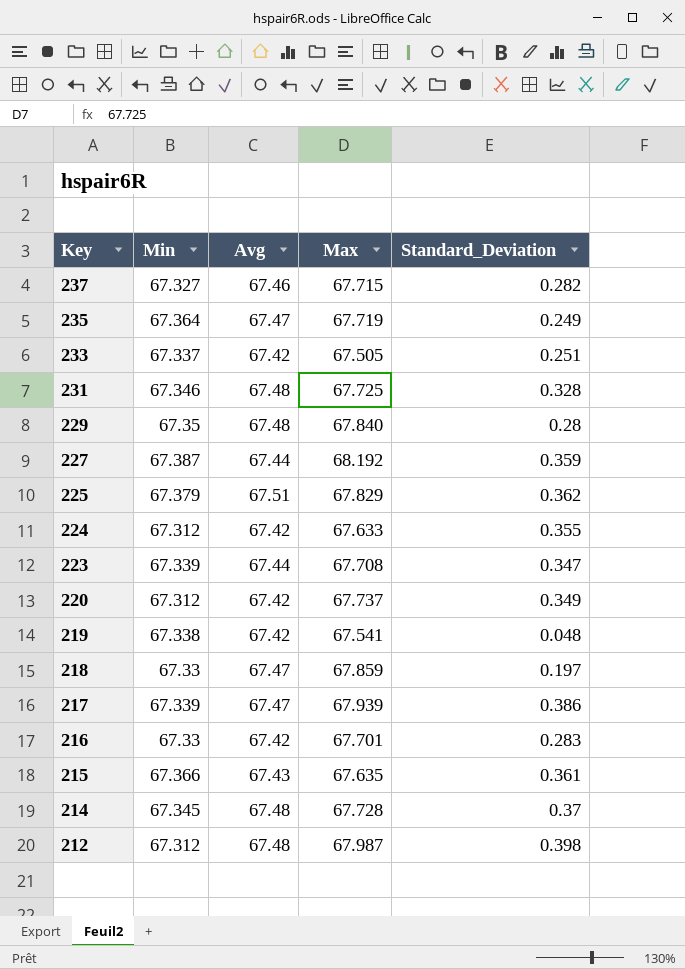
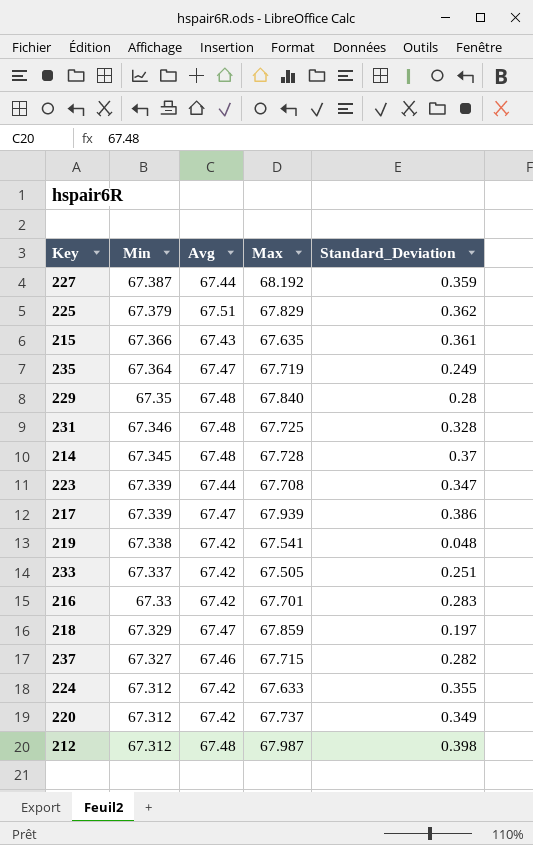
row order: Key descending -> Min descending
218 | Min: 67.33 -> 67.329

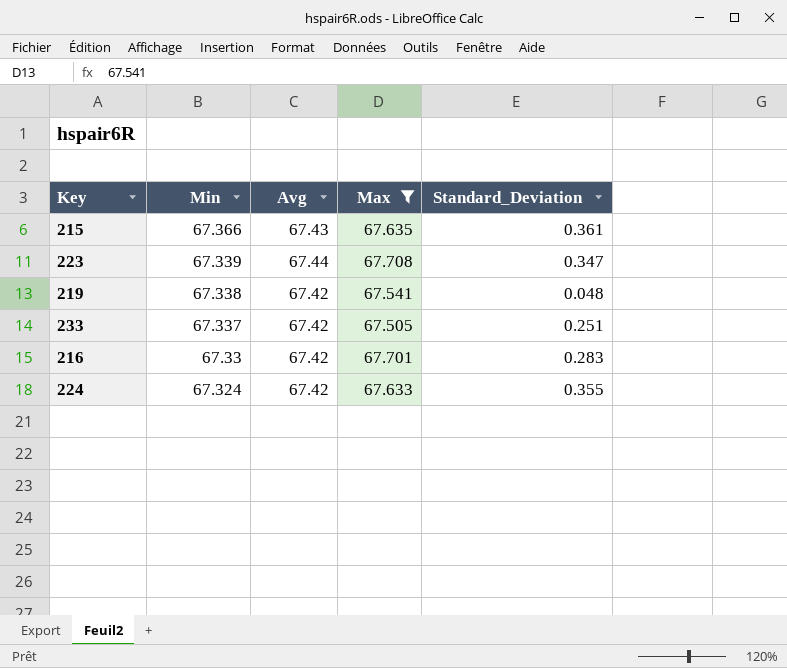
filter: none -> Max <= 67.708
224 | Min: 67.312 -> 67.324

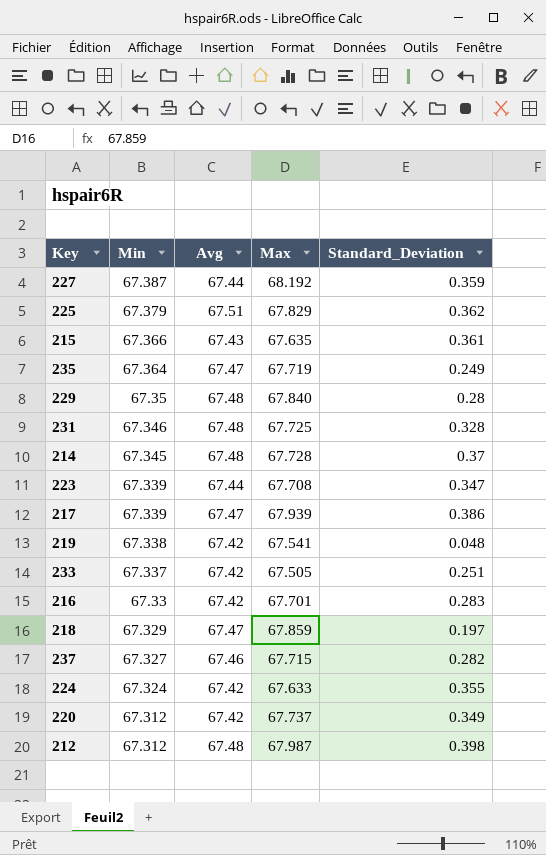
filter: Max <= 67.708 -> none

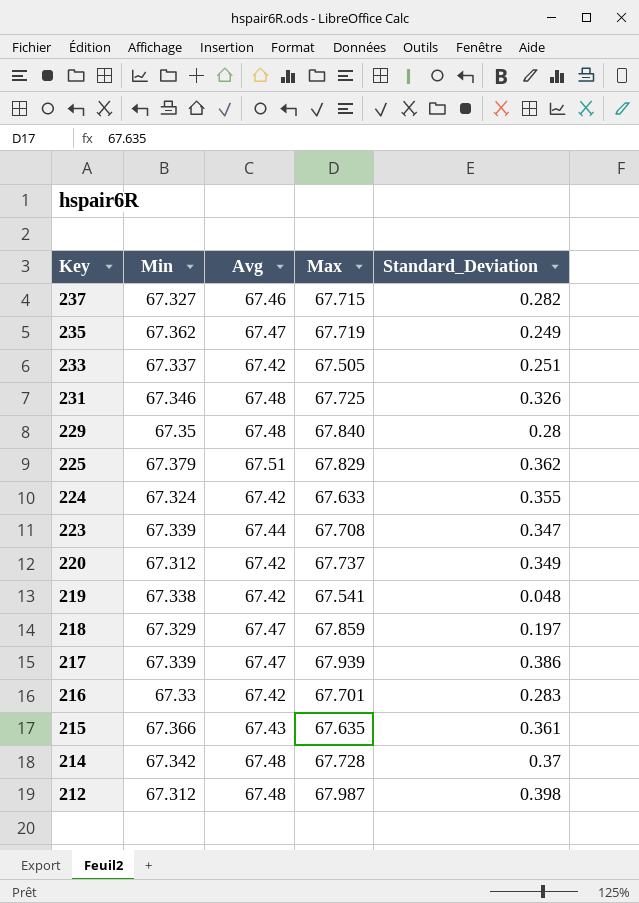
row order: Min descending -> Key descending
row 227: 67.387 | 67.44 | 68.192 | 0.359 -> none
235 | Min: 67.364 -> 67.362
231 | Standard_Deviation: 0.328 -> 0.326
214 | Min: 67.345 -> 67.342

